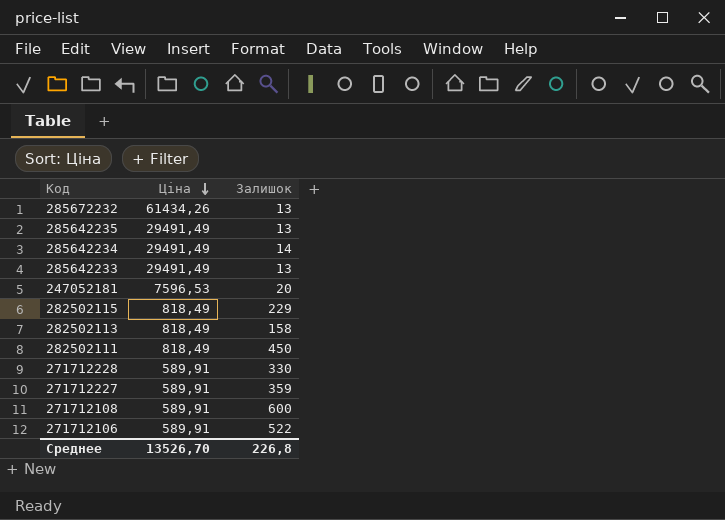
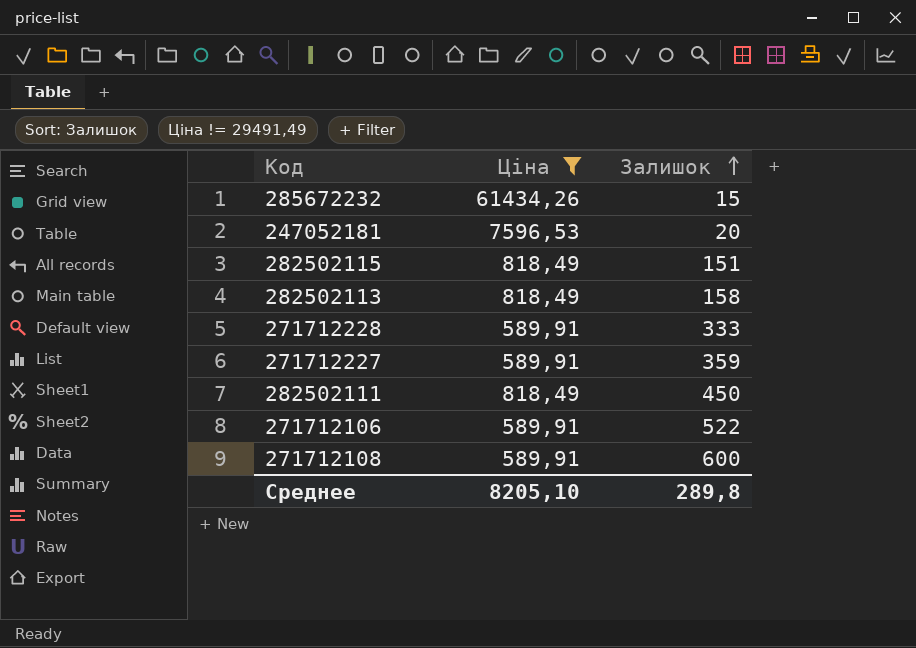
filter: none -> Ціна != 29491,49
row order: Ціна descending -> Залишок ascending
285672232 | Залишок: 13 -> 15
282502115 | Залишок: 229 -> 151
271712228 | Залишок: 330 -> 333
Среднее | Ціна: 13526,70 -> 8205,10
Среднее | Залишок: 226,8 -> 289,8

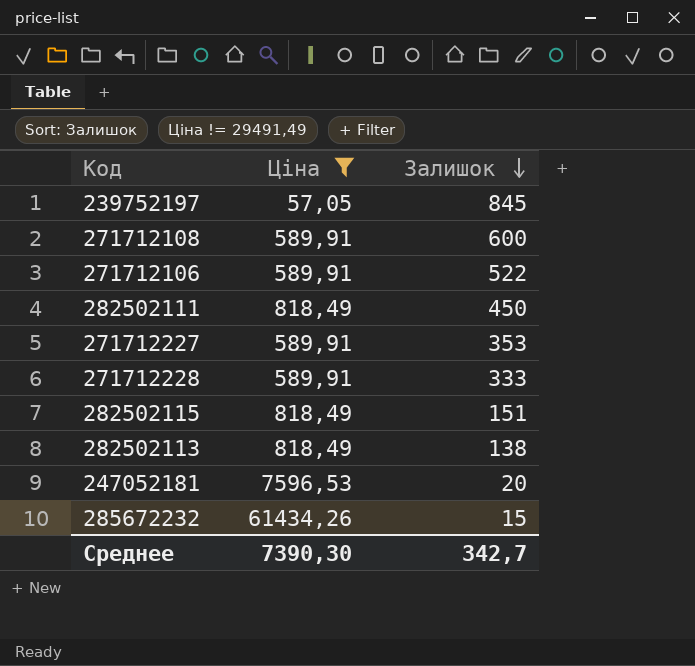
row order: Залишок ascending -> Залишок descending
row 239752197: none -> 57,05 | 845
271712227 | Залишок: 359 -> 353
282502113 | Залишок: 158 -> 138
Среднее | Ціна: 8205,10 -> 7390,30
Среднее | Залишок: 289,8 -> 342,7

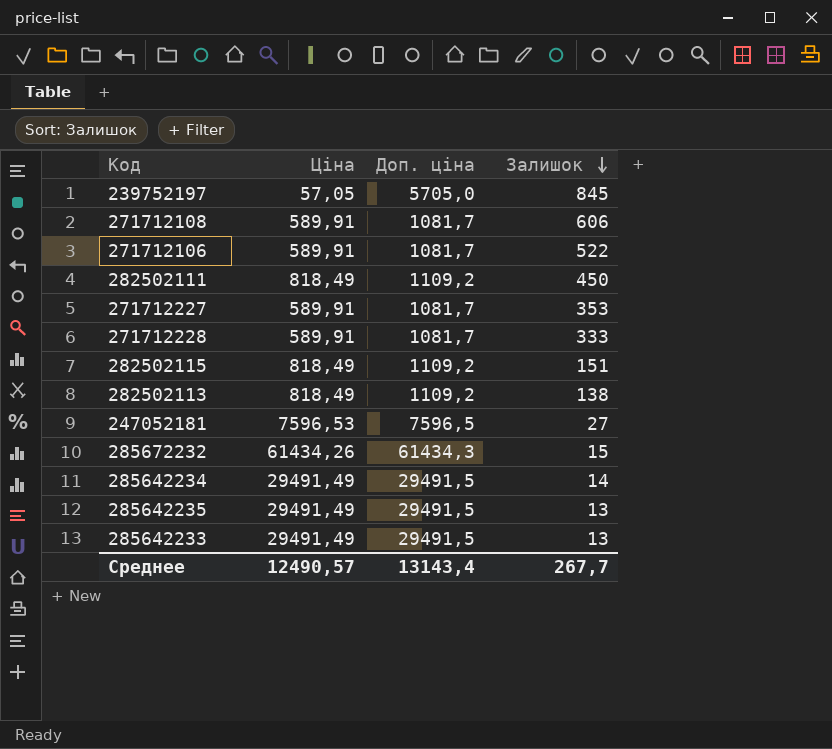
filter: Ціна != 29491,49 -> none
column Доп. ціна | position: none -> 3
271712108 | Залишок: 600 -> 606
247052181 | Залишок: 20 -> 27
Среднее | Ціна: 7390,30 -> 12490,57
Среднее | Залишок: 342,7 -> 267,7

